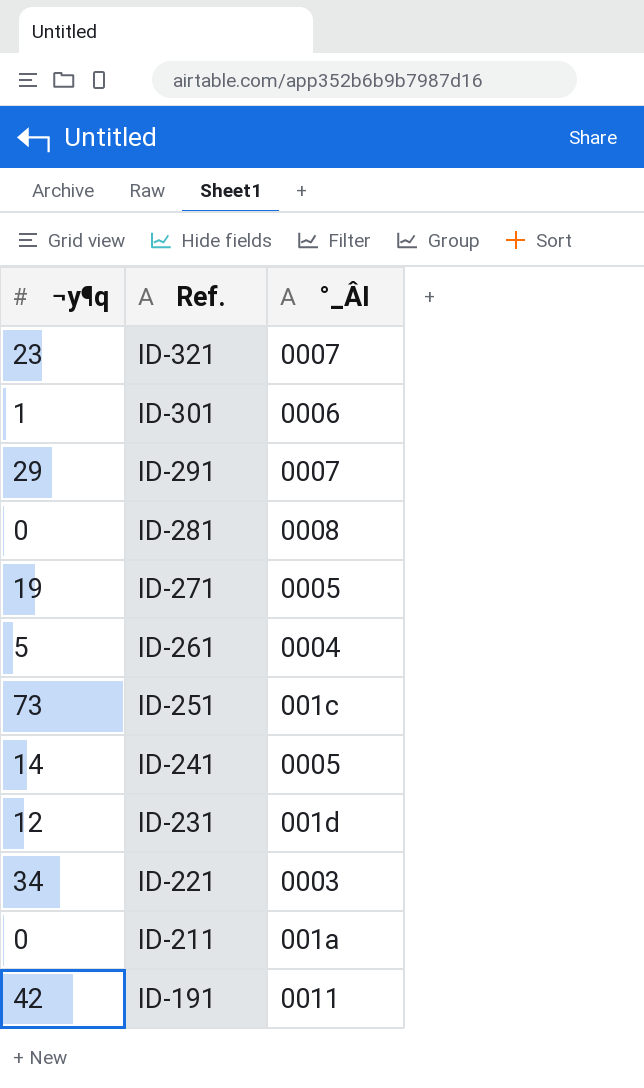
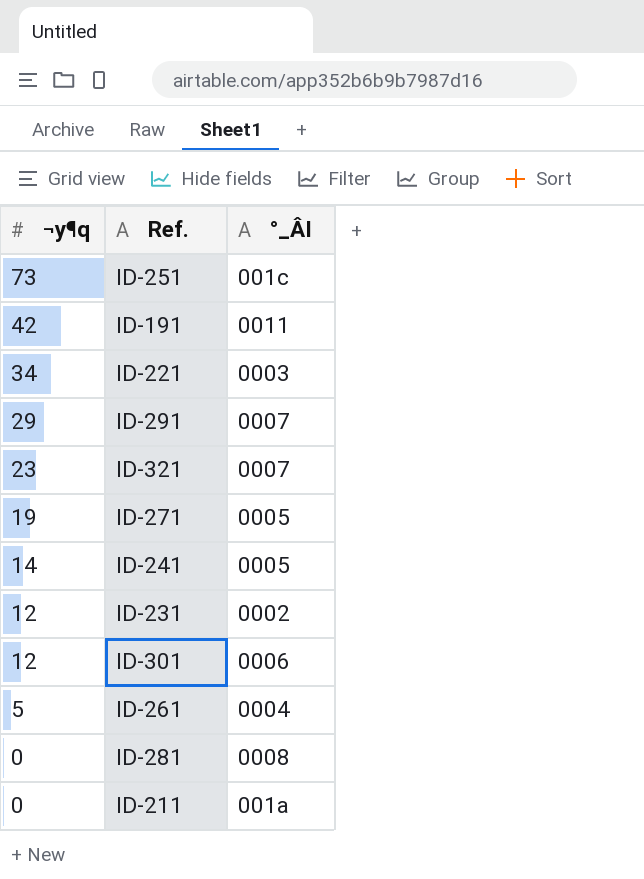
row order: Ref. descending -> ¬y¶q descending
ID-231 | °_ÂI: 001d -> 0002
ID-301 | ¬y¶q: 1 -> 12

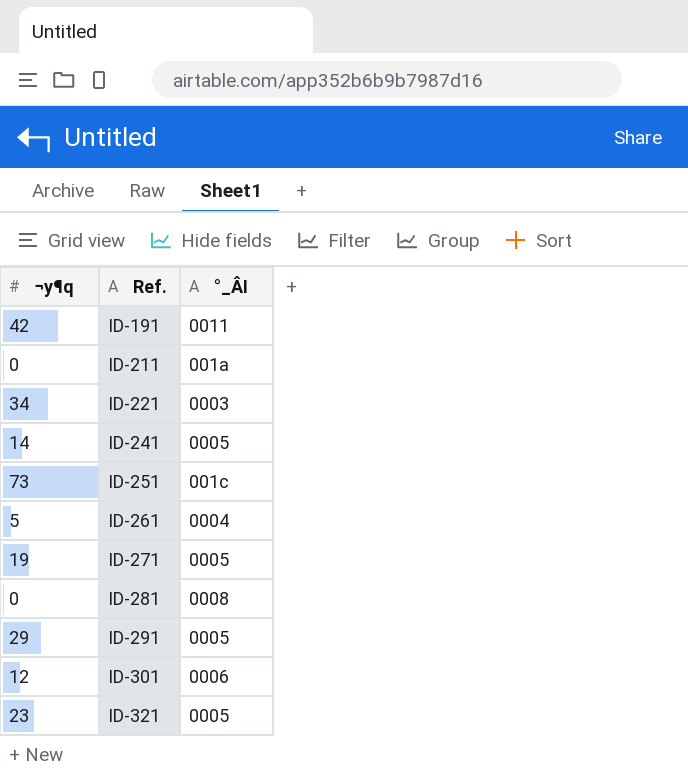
row order: ¬y¶q descending -> Ref. ascending
row ID-231: 12 | 0002 -> none
ID-291 | °_ÂI: 0007 -> 0005
ID-321 | °_ÂI: 0007 -> 0005

